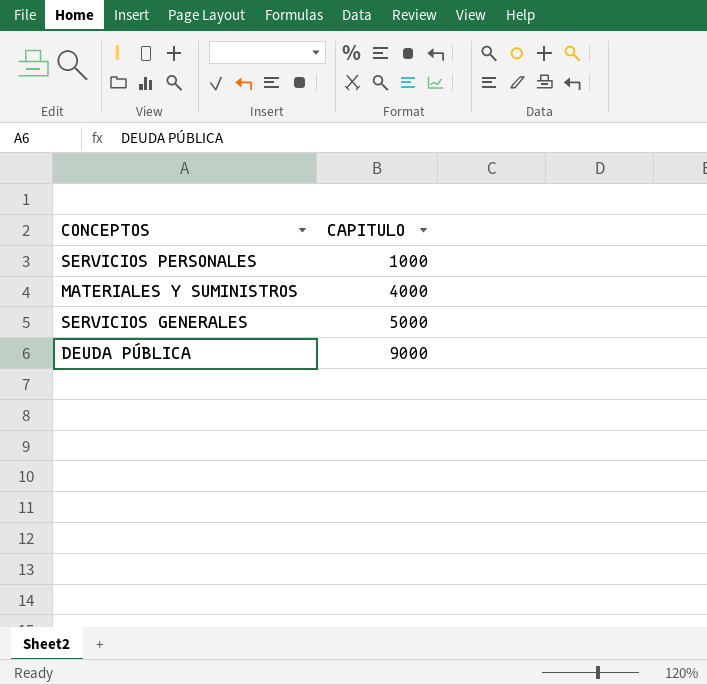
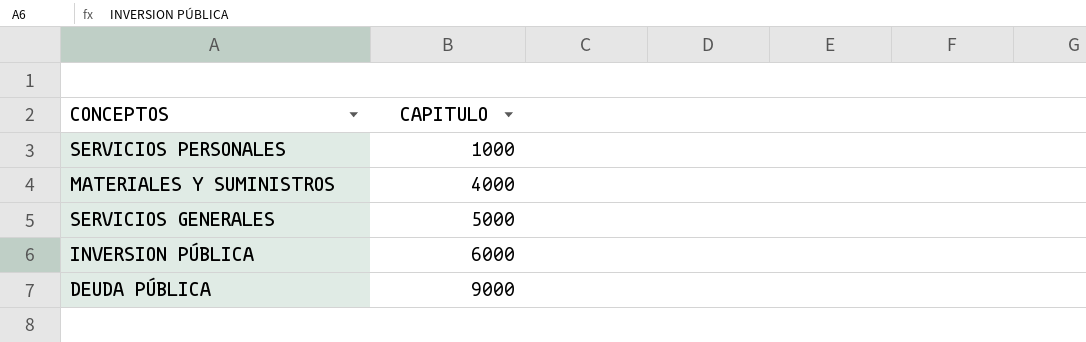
row INVERSION PÚBLICA: none -> 6000

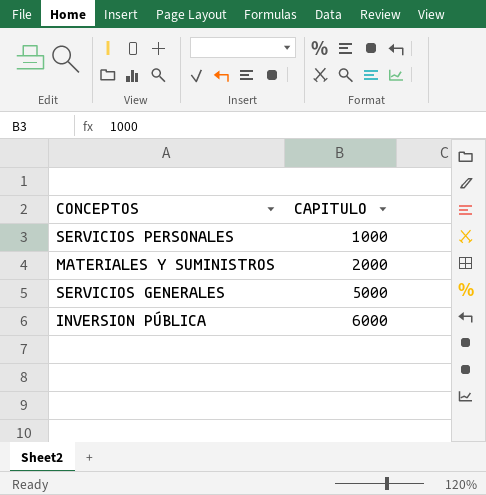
row DEUDA PÚBLICA: 9000 -> none
MATERIALES Y SUMINISTROS | CAPITULO: 4000 -> 2000

